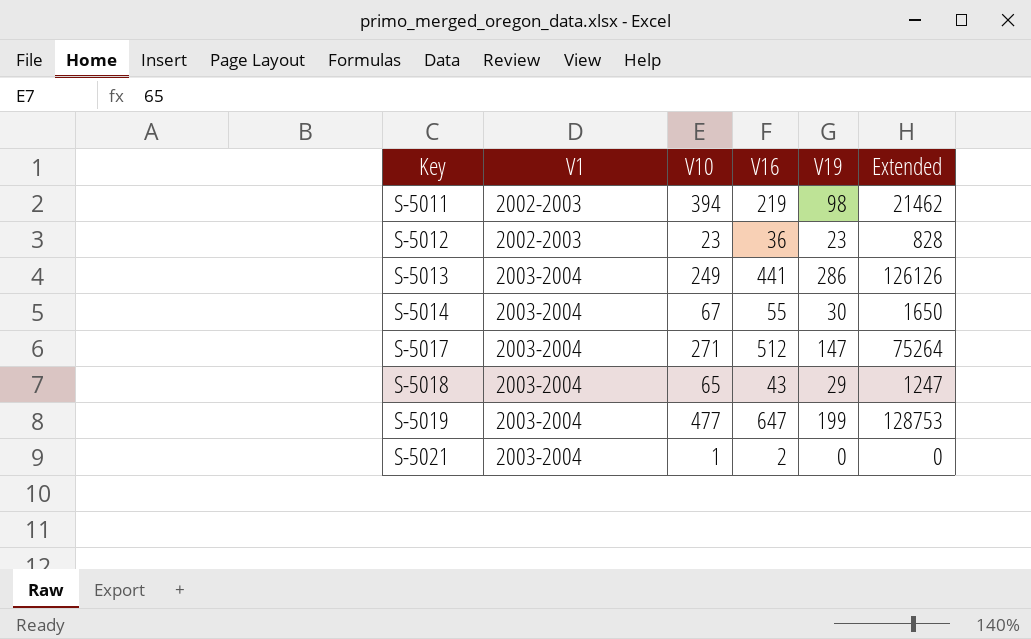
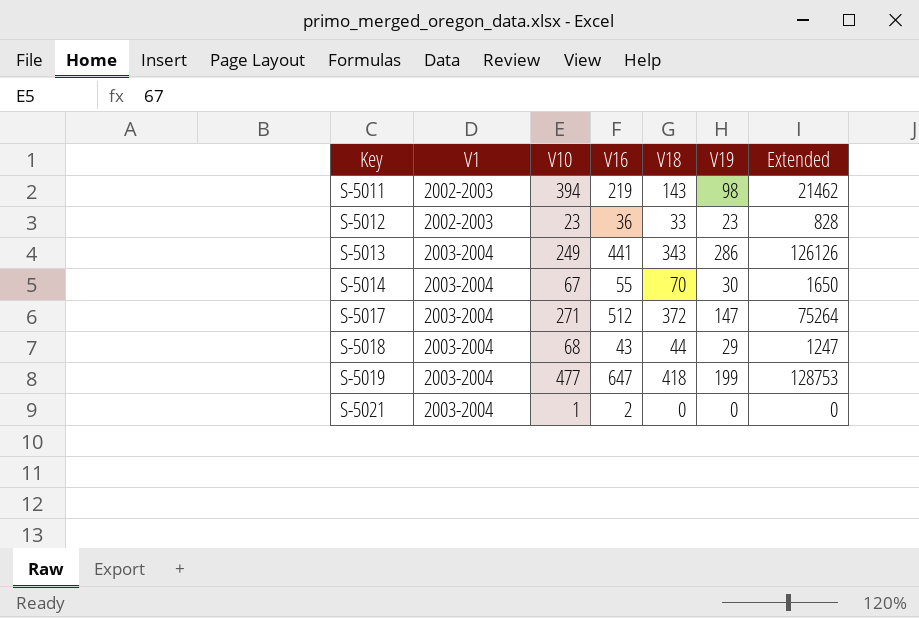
column V18 | position: none -> 5
S-5018 | V10: 65 -> 68

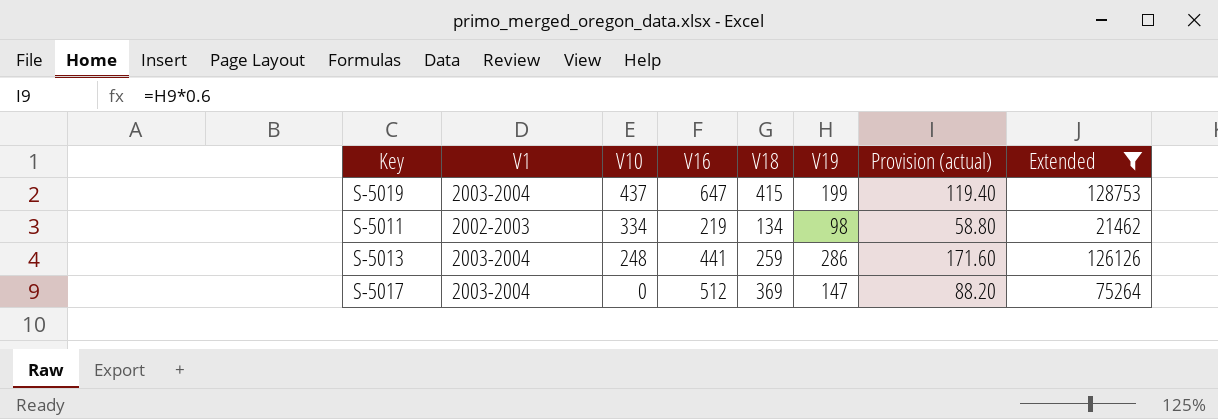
filter: none -> Extended >= 21462
row order: Key ascending -> V10 descending
column Provision (actual) | formula: none -> [V19] * 0.6
S-5019 | V10: 477 -> 437
S-5019 | V18: 418 -> 415
S-5011 | V10: 394 -> 334
S-5011 | V18: 143 -> 134
S-5013 | V10: 249 -> 248
S-5013 | V18: 343 -> 259
S-5017 | V10: 271 -> 0
S-5017 | V18: 372 -> 369

